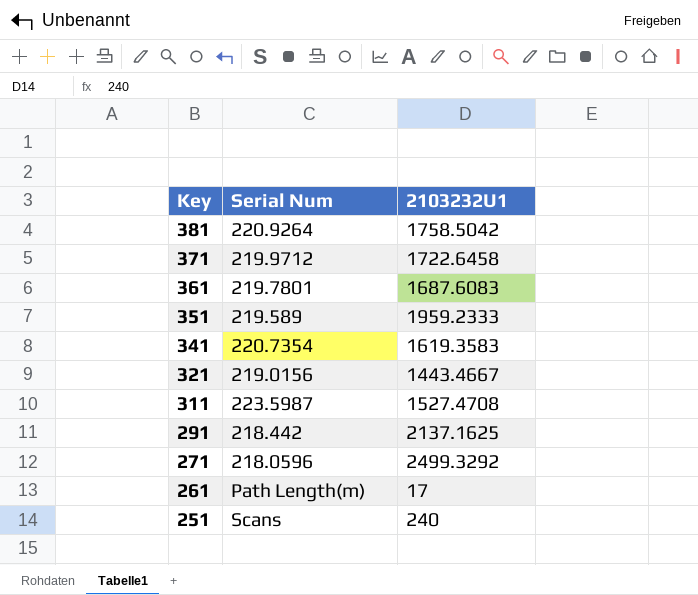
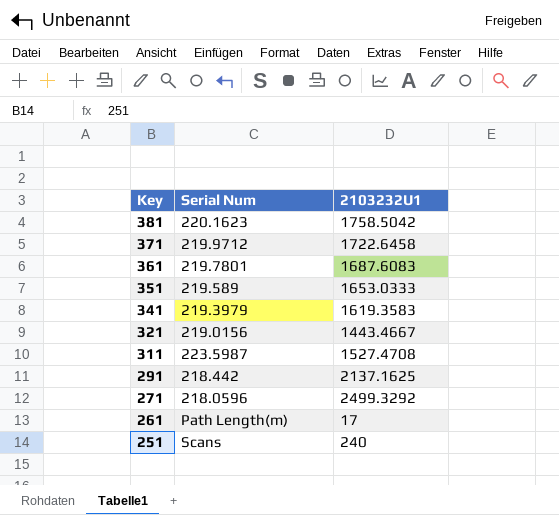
381 | Serial Num: 220.9264 -> 220.1623
351 | 2103232U1: 1959.2333 -> 1653.0333
341 | Serial Num: 220.7354 -> 219.3979

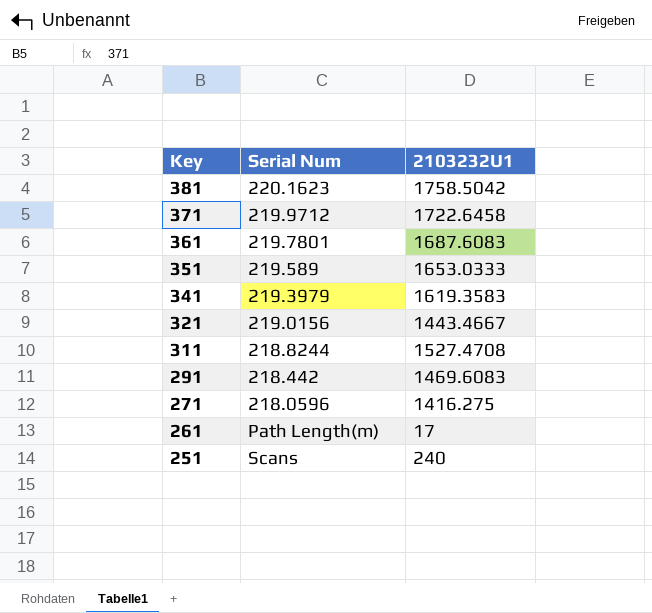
311 | Serial Num: 223.5987 -> 218.8244
291 | 2103232U1: 2137.1625 -> 1469.6083
271 | 2103232U1: 2499.3292 -> 1416.275

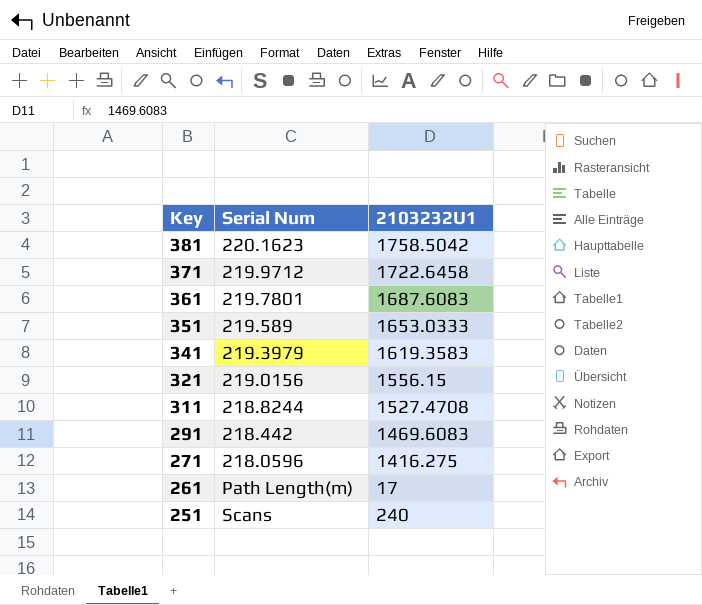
321 | 2103232U1: 1443.4667 -> 1556.15

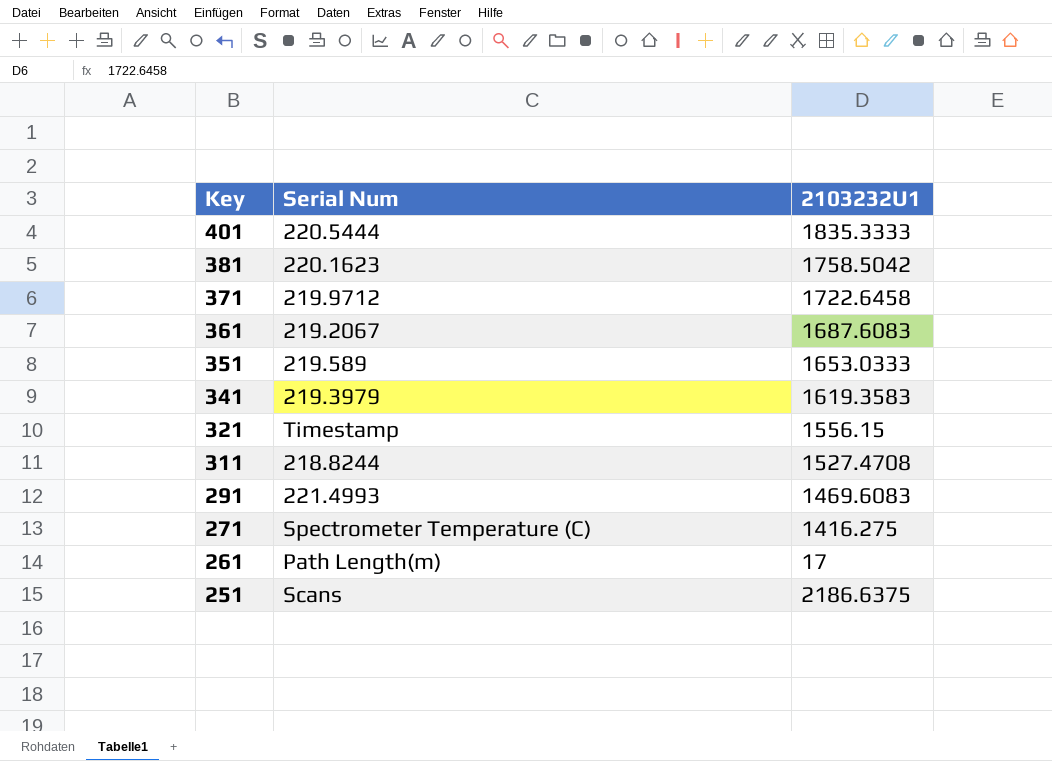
row 401: none -> 220.5444 | 1835.3333
361 | Serial Num: 219.7801 -> 219.2067
321 | Serial Num: 219.0156 -> Timestamp
291 | Serial Num: 218.442 -> 221.4993
271 | Serial Num: 218.0596 -> Spectrometer Temperature (C)
251 | 2103232U1: 240 -> 2186.6375

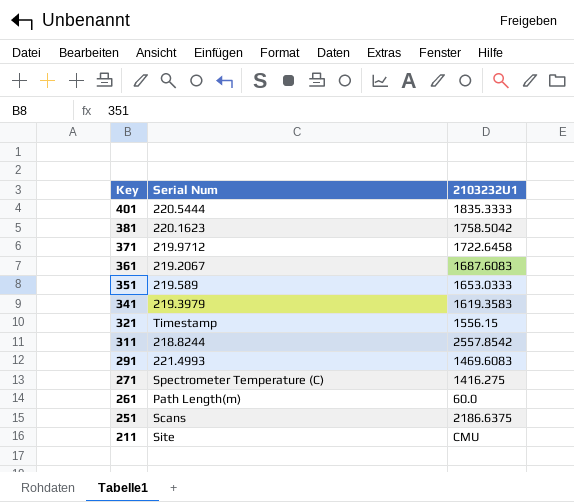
311 | 2103232U1: 1527.4708 -> 2557.8542
261 | 2103232U1: 17 -> 60.0
row 211: none -> Site | CMU

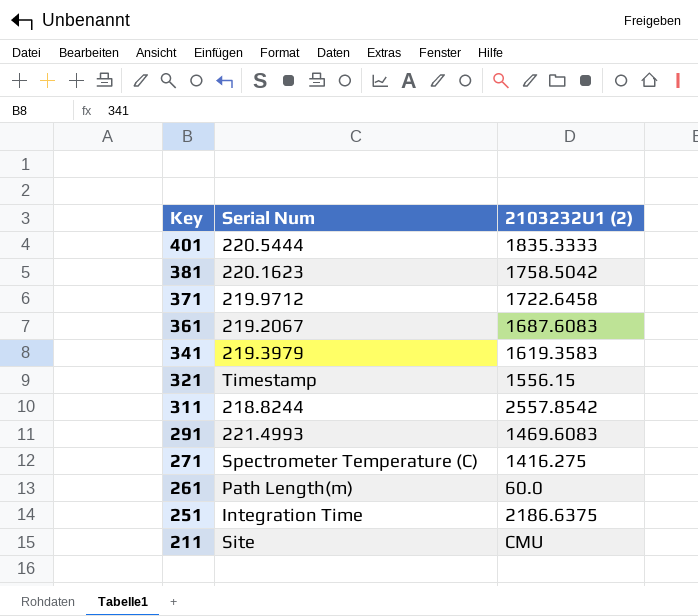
column name: 2103232U1 -> 2103232U1 (2)
row 351: 219.589 | 1653.0333 -> none
251 | Serial Num: Scans -> Integration Time

